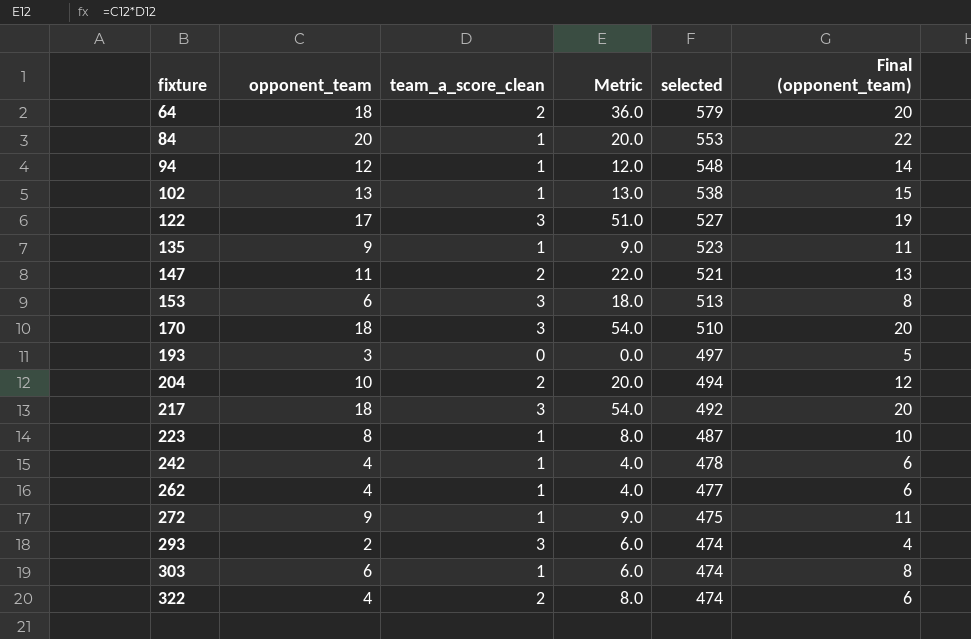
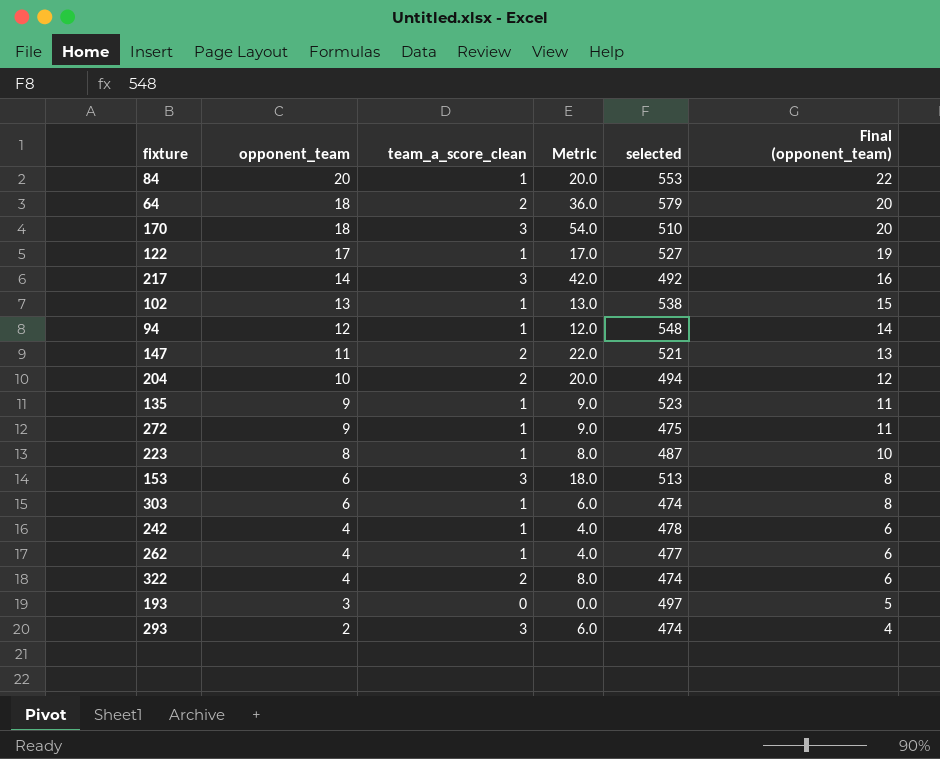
row order: fixture ascending -> opponent_team descending
122 | team_a_score_clean: 3 -> 1
122 | Metric: 51.0 -> 17.0
217 | opponent_team: 18 -> 14
217 | Metric: 54.0 -> 42.0
217 | Final (opponent_team): 20 -> 16

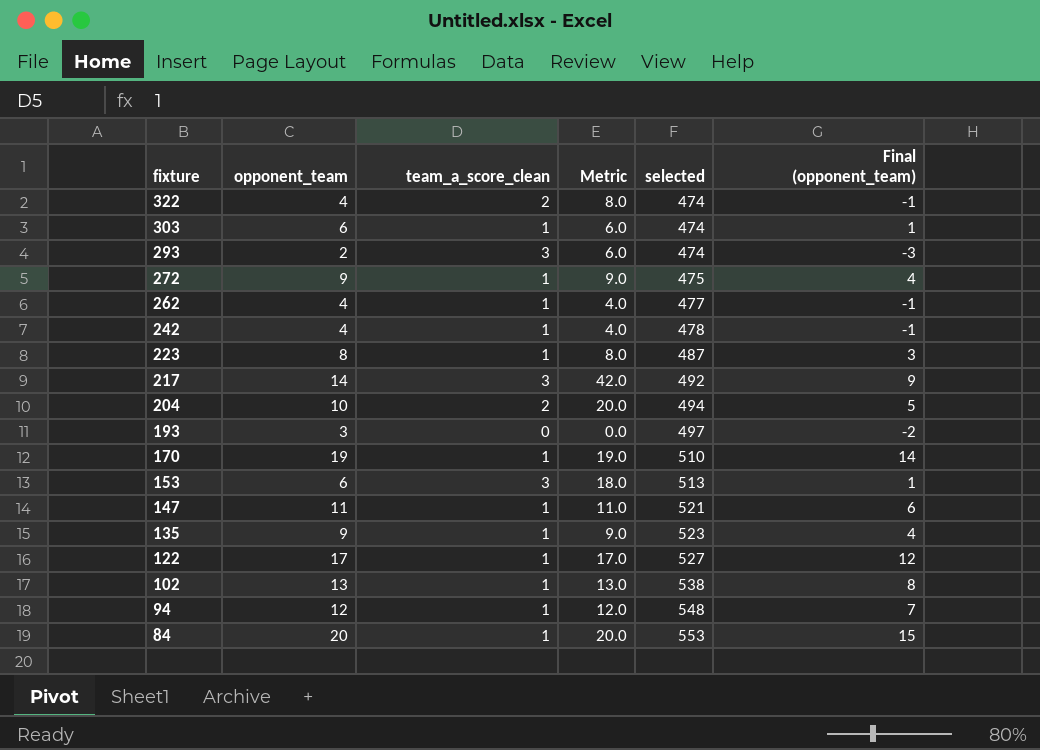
row order: opponent_team descending -> fixture descending
column Final (opponent_team) | formula: [opponent_team] + 2 -> [opponent_team] - 5
row 64: 18 | 2 | 36.0 | 579 | 20 -> none
170 | opponent_team: 18 -> 19
170 | team_a_score_clean: 3 -> 1
170 | Metric: 54.0 -> 19.0
147 | team_a_score_clean: 2 -> 1
147 | Metric: 22.0 -> 11.0

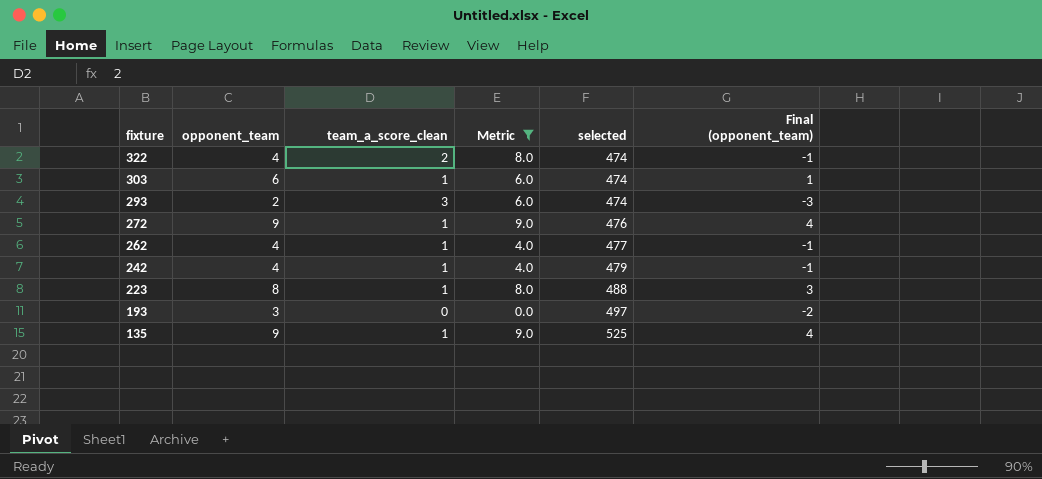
filter: none -> Metric <= 9.0
272 | selected: 475 -> 476
242 | selected: 478 -> 479
223 | selected: 487 -> 488
135 | selected: 523 -> 525

